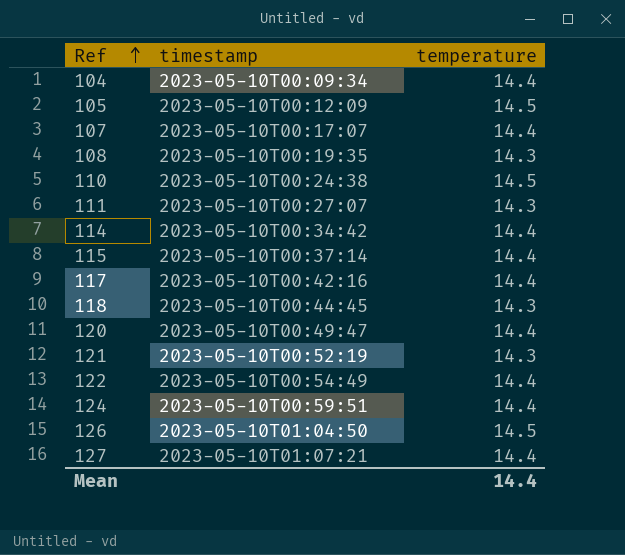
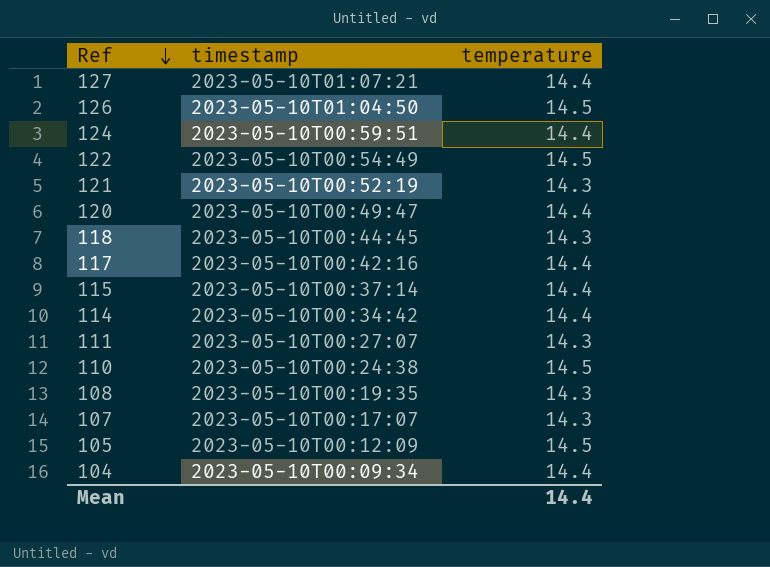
row order: Ref ascending -> Ref descending
122 | temperature: 14.4 -> 14.5
107 | temperature: 14.4 -> 14.3

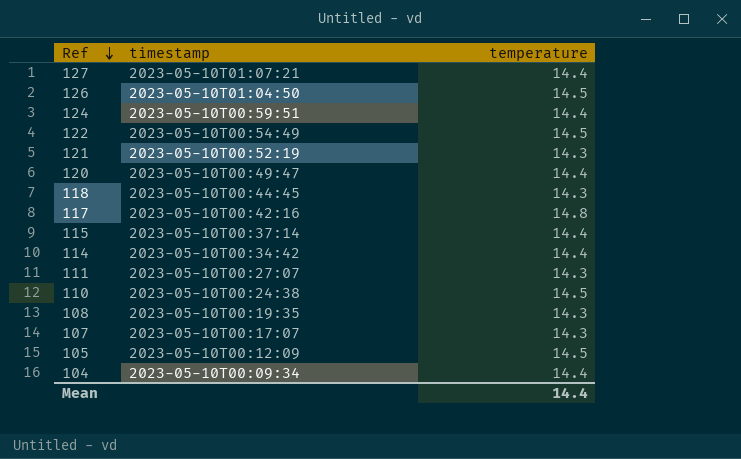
117 | temperature: 14.4 -> 14.8

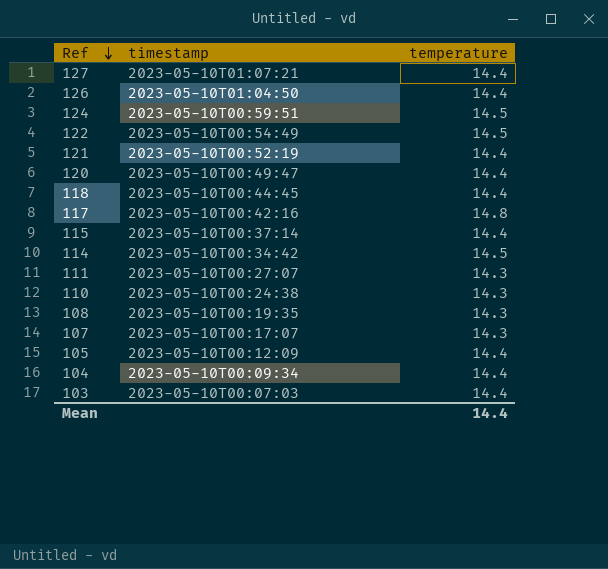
126 | temperature: 14.5 -> 14.4
124 | temperature: 14.4 -> 14.5
121 | temperature: 14.3 -> 14.4
118 | temperature: 14.3 -> 14.4
114 | temperature: 14.4 -> 14.5
110 | temperature: 14.5 -> 14.3
105 | temperature: 14.5 -> 14.4
row 103: none -> 2023-05-10T00:07:03 | 14.4

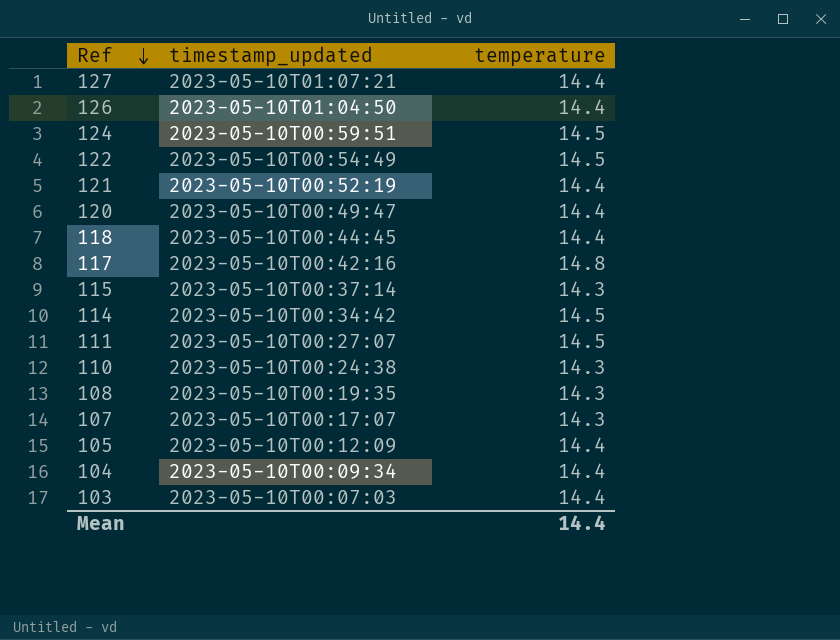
column name: timestamp -> timestamp_updated
115 | temperature: 14.4 -> 14.3
111 | temperature: 14.3 -> 14.5

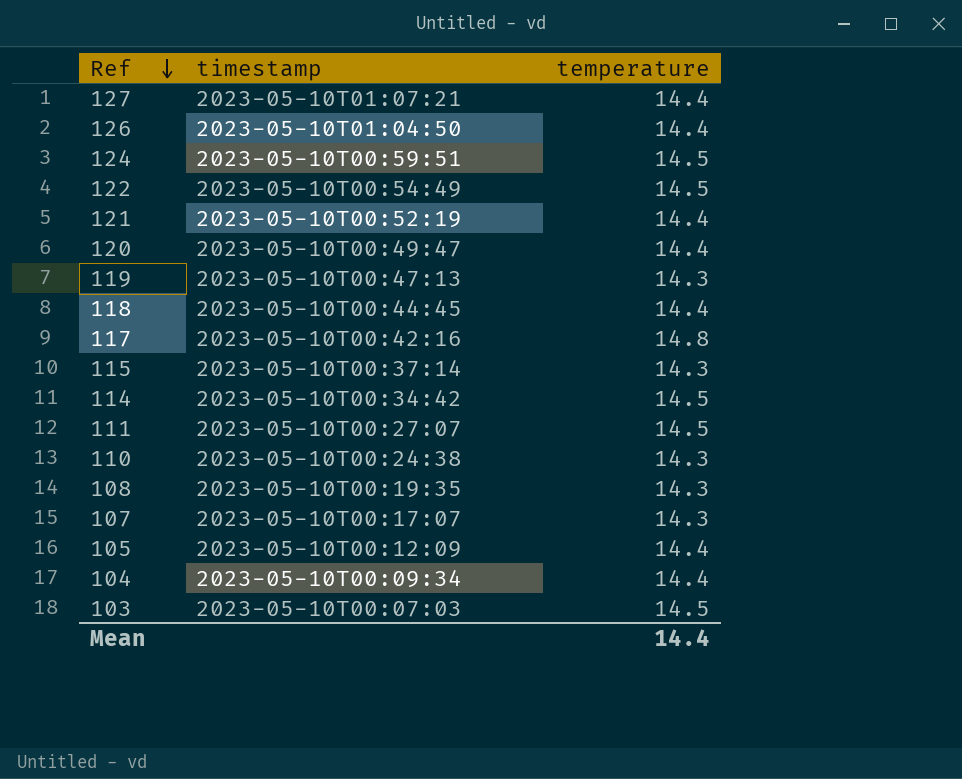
column name: timestamp_updated -> timestamp
row 119: none -> 2023-05-10T00:47:13 | 14.3
103 | temperature: 14.4 -> 14.5

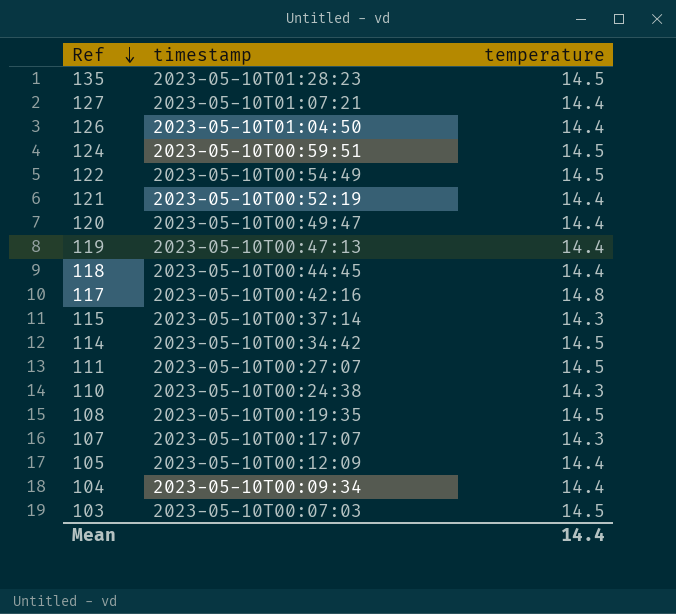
row 135: none -> 2023-05-10T01:28:23 | 14.5
119 | temperature: 14.3 -> 14.4
108 | temperature: 14.3 -> 14.5

